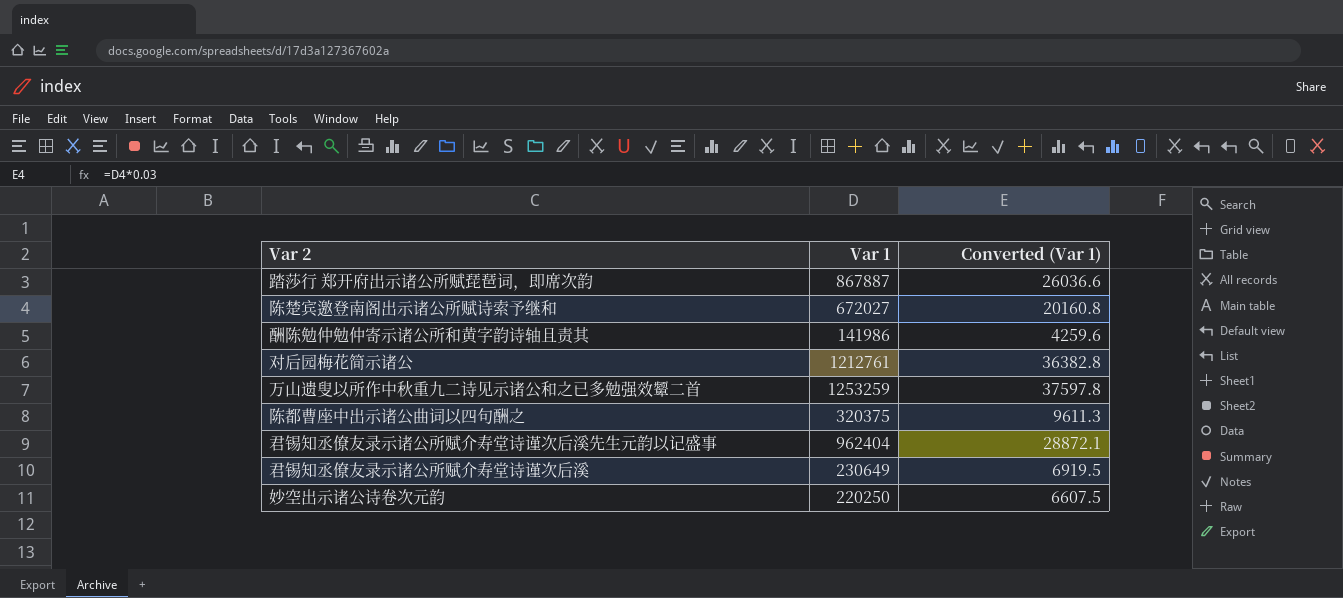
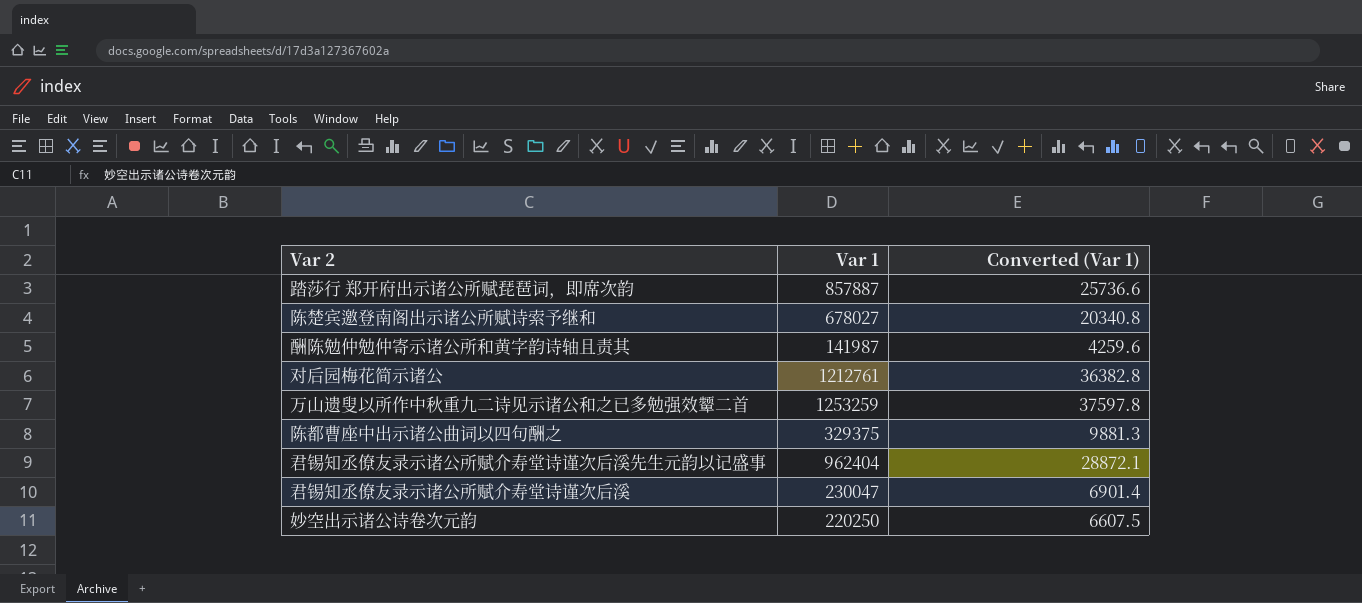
踏莎行 郑开府出示诸公所赋琵琶词，即席次韵 | Var 1: 867887 -> 857887
踏莎行 郑开府出示诸公所赋琵琶词，即席次韵 | Converted (Var 1): 26036.6 -> 25736.6
陈楚宾邀登南阁出示诸公所赋诗索予继和 | Var 1: 672027 -> 678027
陈楚宾邀登南阁出示诸公所赋诗索予继和 | Converted (Var 1): 20160.8 -> 20340.8
酬陈勉仲勉仲寄示诸公所和黄字韵诗轴且责其 | Var 1: 141986 -> 141987
陈都曹座中出示诸公曲词以四句酬之 | Var 1: 320375 -> 329375
陈都曹座中出示诸公曲词以四句酬之 | Converted (Var 1): 9611.3 -> 9881.3
君锡知丞僚友录示诸公所赋介寿堂诗谨次后溪 | Var 1: 230649 -> 230047
君锡知丞僚友录示诸公所赋介寿堂诗谨次后溪 | Converted (Var 1): 6919.5 -> 6901.4

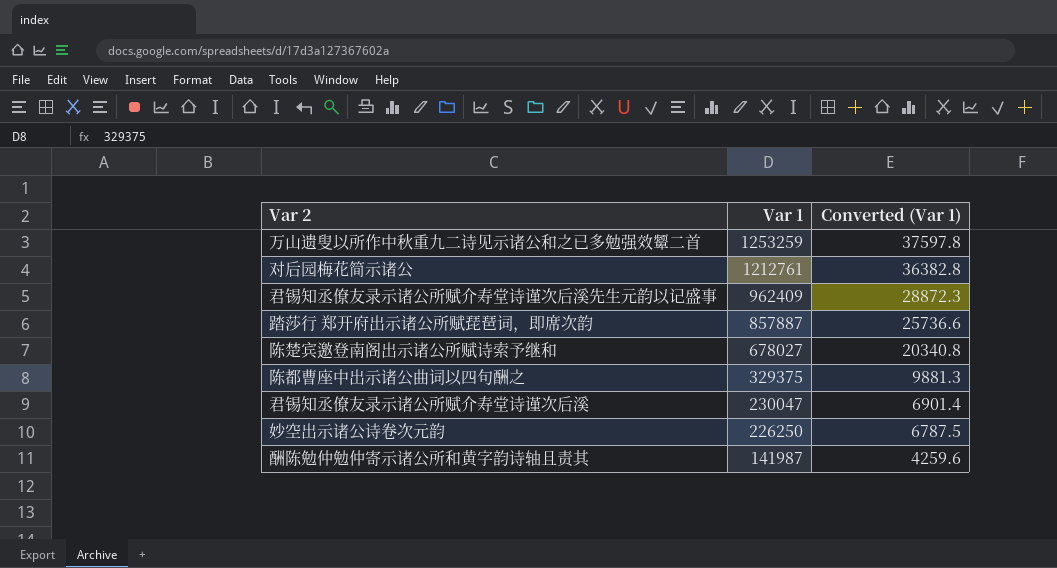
row order: none -> Var 1 descending
君锡知丞僚友录示诸公所赋介寿堂诗谨次后溪先生元韵以记盛事 | Var 1: 962404 -> 962409
君锡知丞僚友录示诸公所赋介寿堂诗谨次后溪先生元韵以记盛事 | Converted (Var 1): 28872.1 -> 28872.3
妙空出示诸公诗卷次元韵 | Var 1: 220250 -> 226250
妙空出示诸公诗卷次元韵 | Converted (Var 1): 6607.5 -> 6787.5

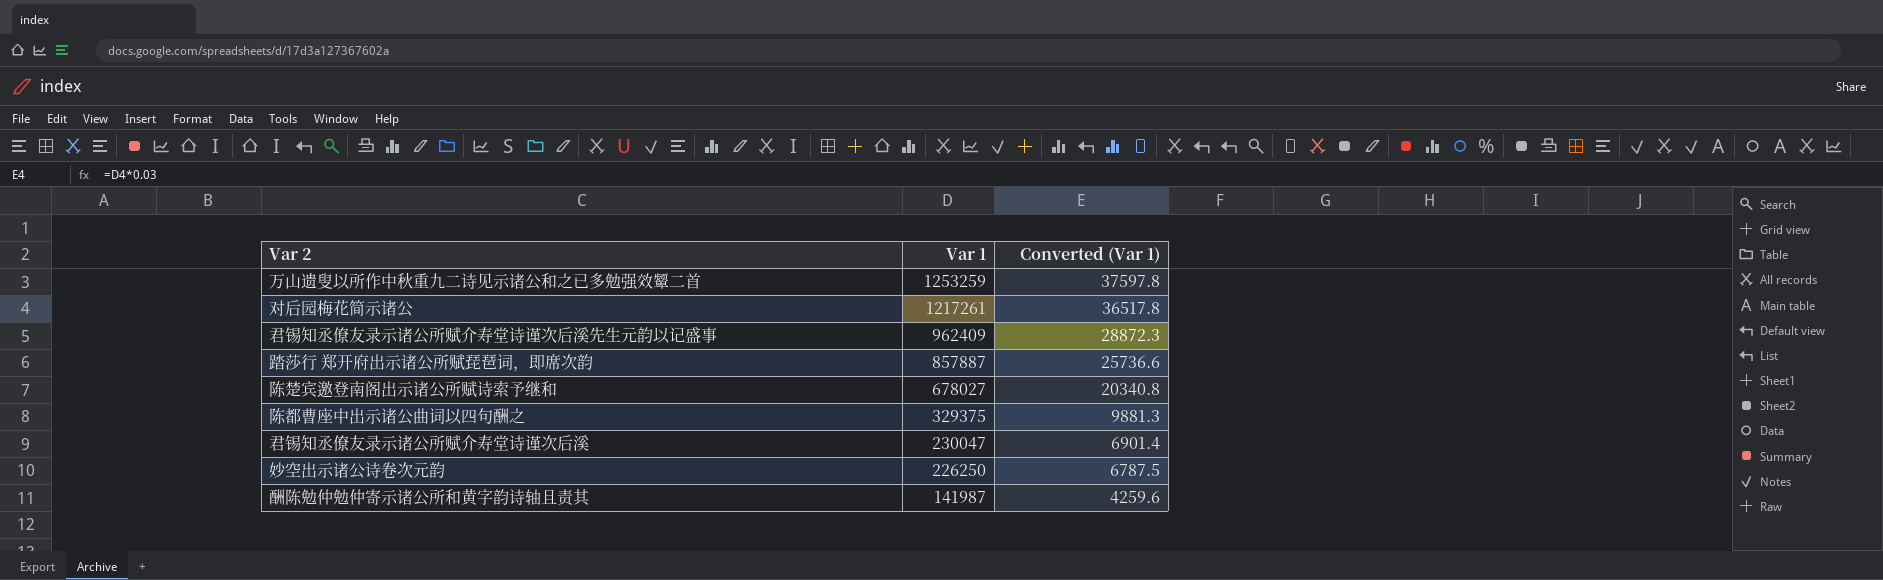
对后园梅花简示诸公 | Var 1: 1212761 -> 1217261
对后园梅花简示诸公 | Converted (Var 1): 36382.8 -> 36517.8

